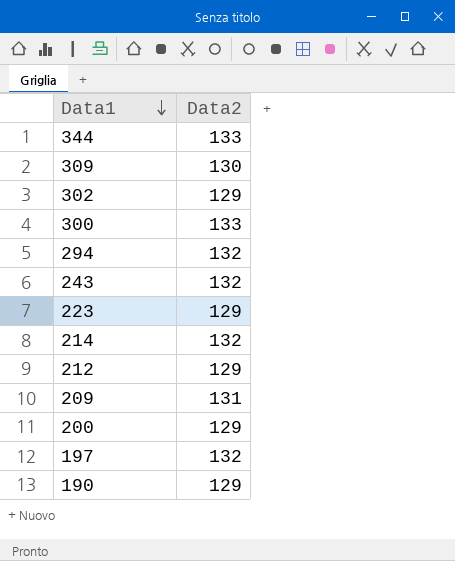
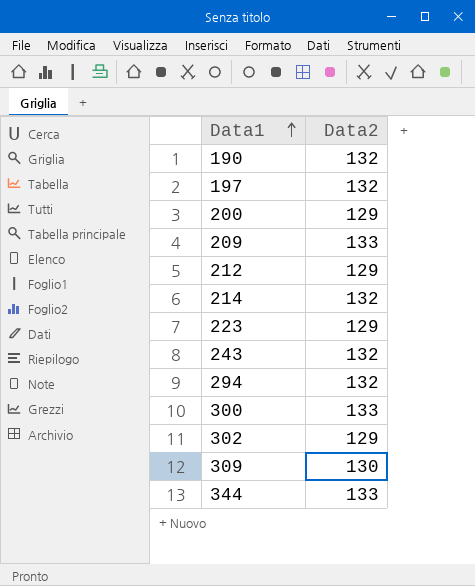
row order: Data1 descending -> Data1 ascending
190 | Data2: 129 -> 132
209 | Data2: 131 -> 133

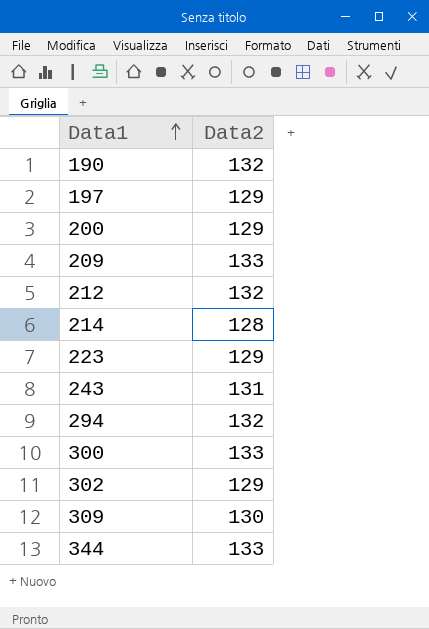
197 | Data2: 132 -> 129
212 | Data2: 129 -> 132
214 | Data2: 132 -> 128
243 | Data2: 132 -> 131

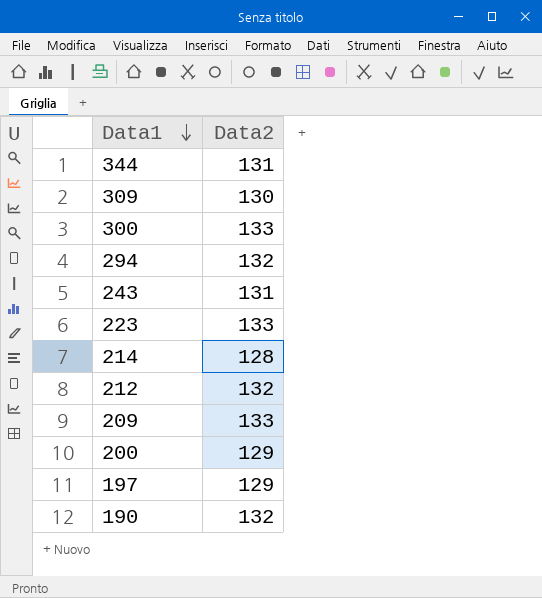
row order: Data1 ascending -> Data1 descending
row 302: 129 -> none
344 | Data2: 133 -> 131
223 | Data2: 129 -> 133

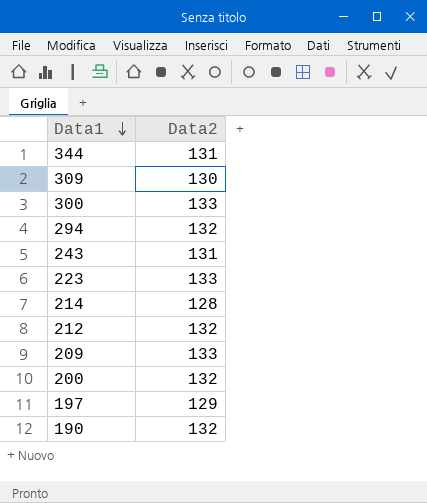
200 | Data2: 129 -> 132

